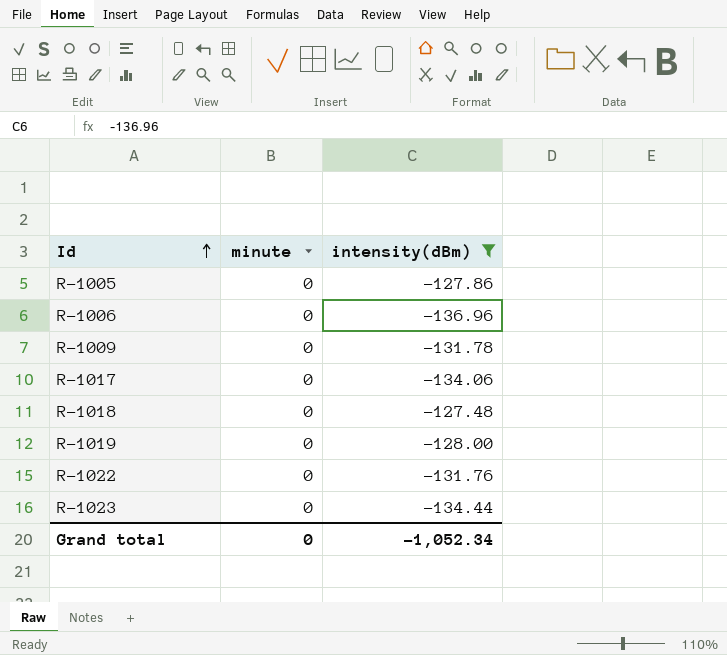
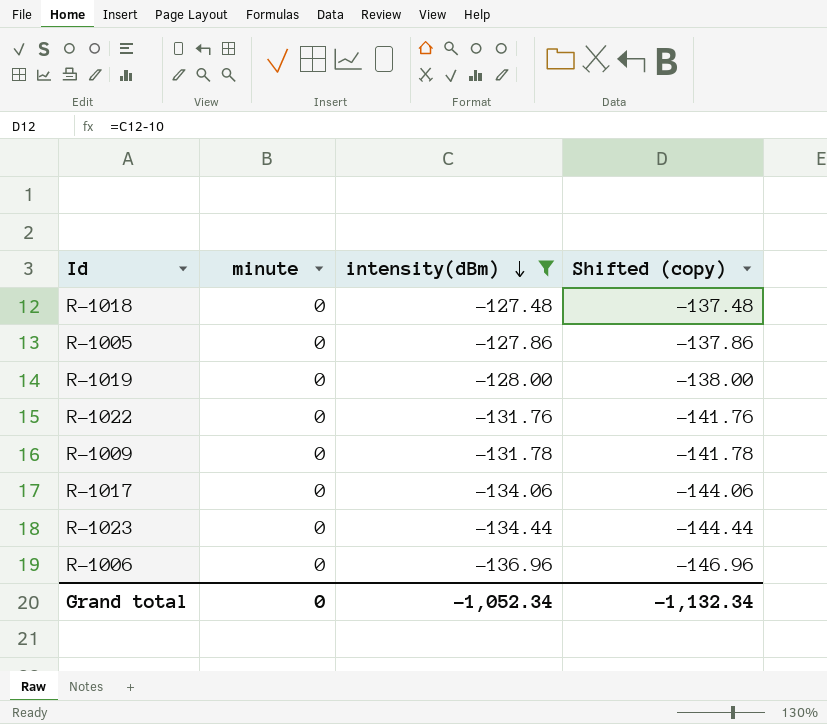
row order: Id ascending -> intensity(dBm) descending
column Shifted (copy) | formula: none -> [intensity(dBm)] - 10

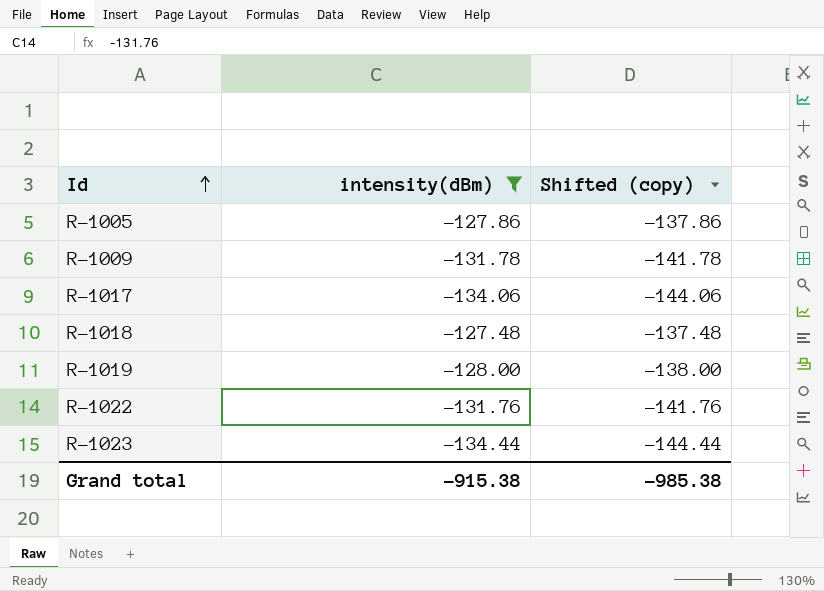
row order: intensity(dBm) descending -> Id ascending
column minute | position: 2 -> none
row R-1006: 0 | -136.96 | -146.96 -> none
Grand total | intensity(dBm): -1,052.34 -> -915.38
Grand total | Shifted (copy): -1,132.34 -> -985.38

